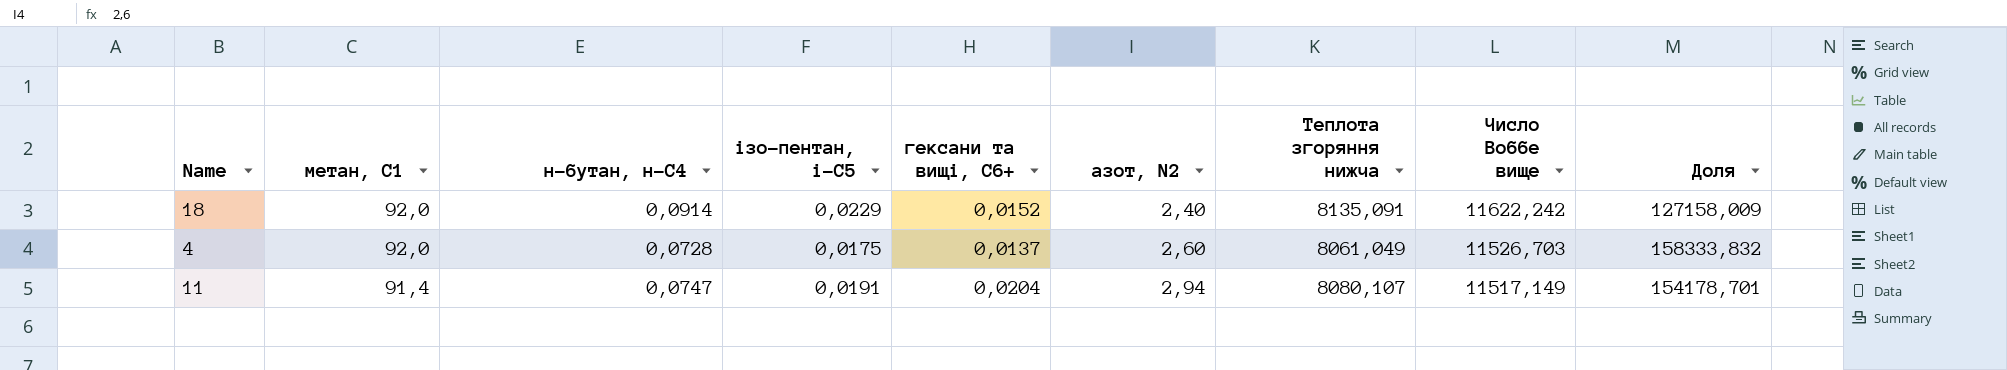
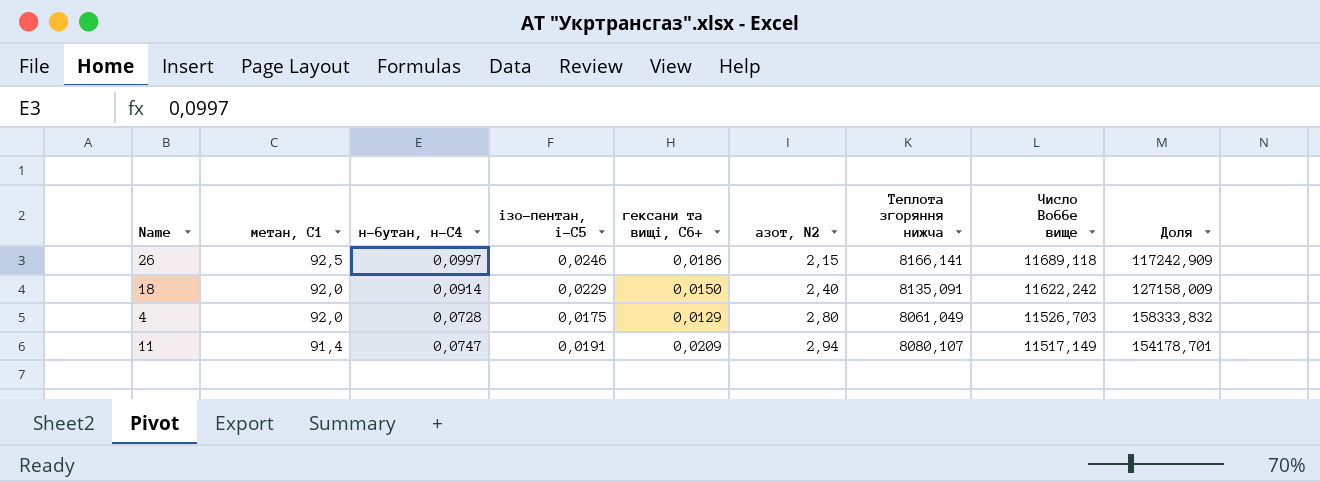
row 26: none -> 92,5 | 0,0997 | 0,0246 | 0,0186 | 2,15 | 8166,141 | 11689,118 | 117242,909
18 | гексани та вищі, С6+: 0,0152 -> 0,0150
4 | гексани та вищі, С6+: 0,0137 -> 0,0129
4 | азот, N2: 2,60 -> 2,80
11 | гексани та вищі, С6+: 0,0204 -> 0,0209

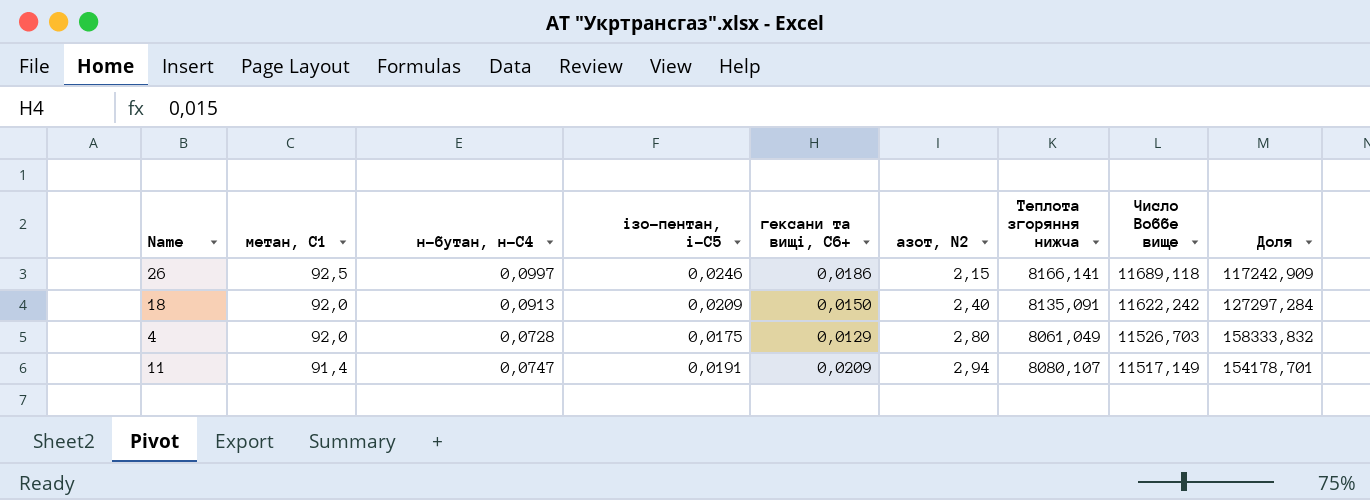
18 | н-бутан, н-С4: 0,0914 -> 0,0913
18 | ізо-пентан, і-С5: 0,0229 -> 0,0209
18 | Доля: 127158,009 -> 127297,284

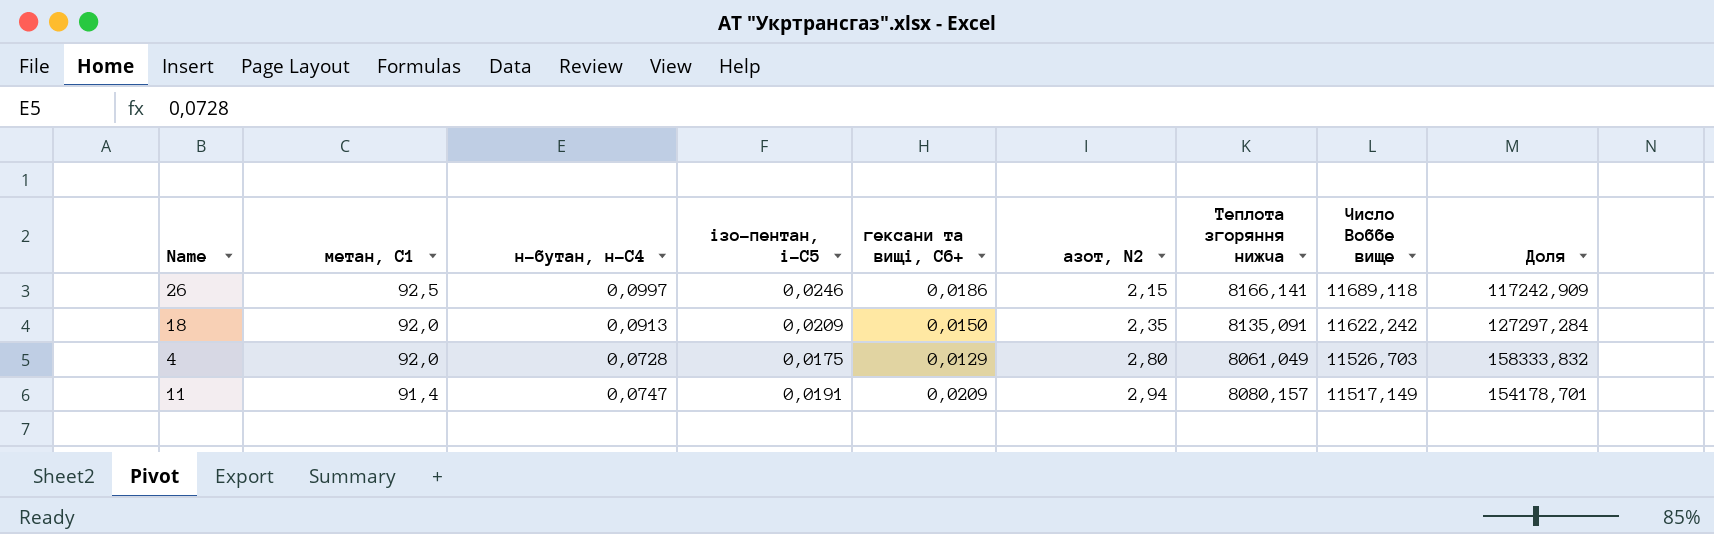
18 | азот, N2: 2,40 -> 2,35
11 | Теплота згоряння нижча: 8080,107 -> 8080,157

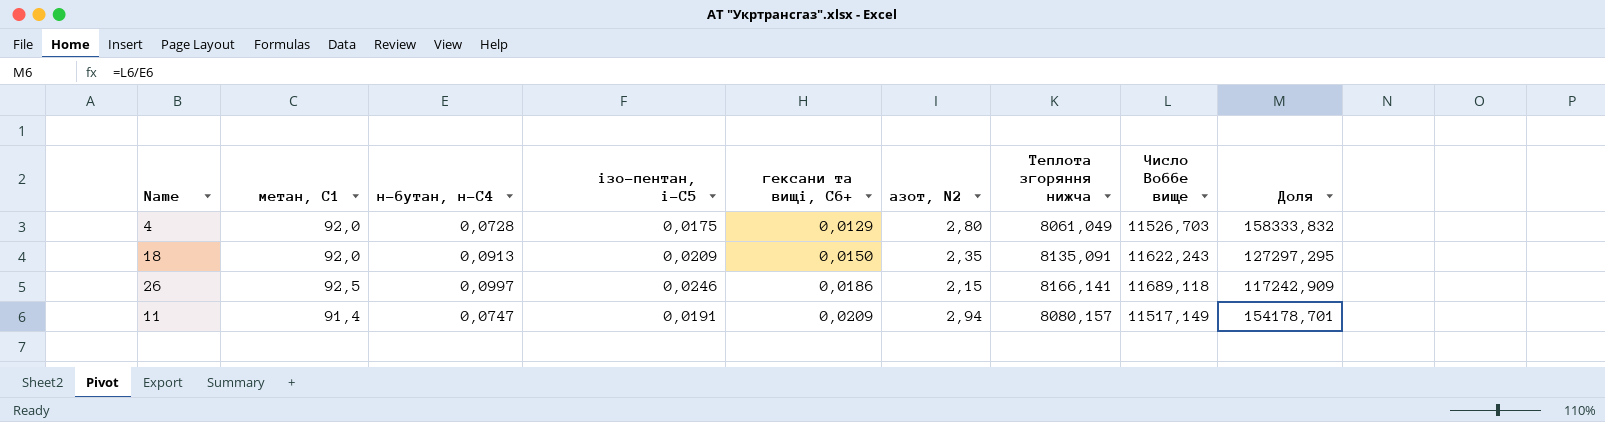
row order: метан, С1 descending -> гексани та вищі, С6+ ascending
18 | Число Воббе вище: 11622,242 -> 11622,243
18 | Доля: 127297,284 -> 127297,295

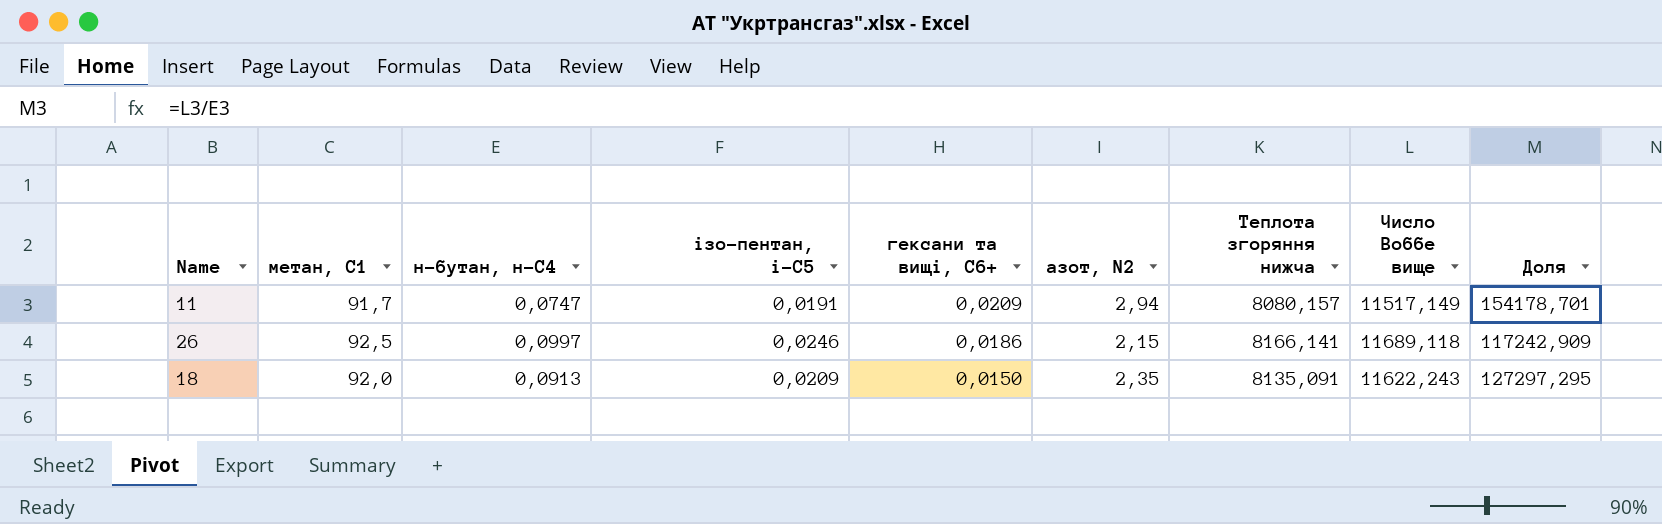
row order: гексани та вищі, С6+ ascending -> гексани та вищі, С6+ descending
row 4: 92,0 | 0,0728 | 0,0175 | 0,0129 | 2,80 | 8061,049 | 11526,703 | 158333,832 -> none
11 | метан, С1: 91,4 -> 91,7

